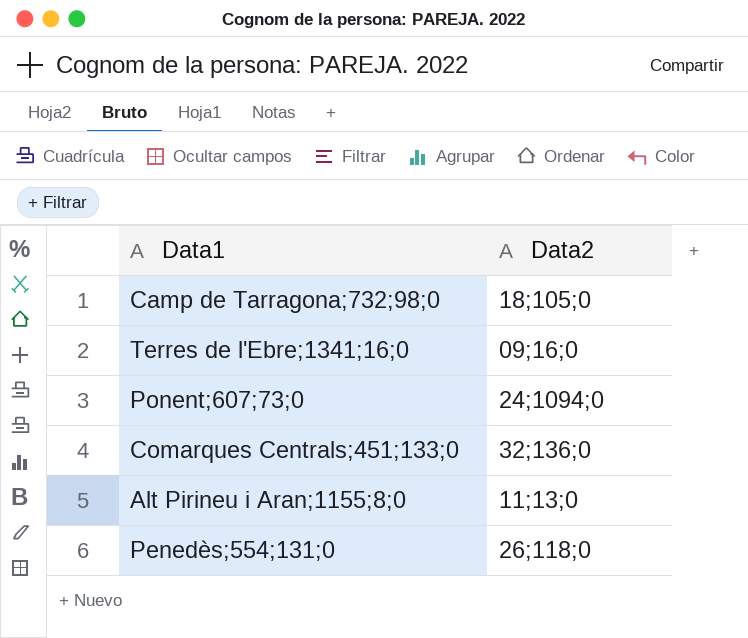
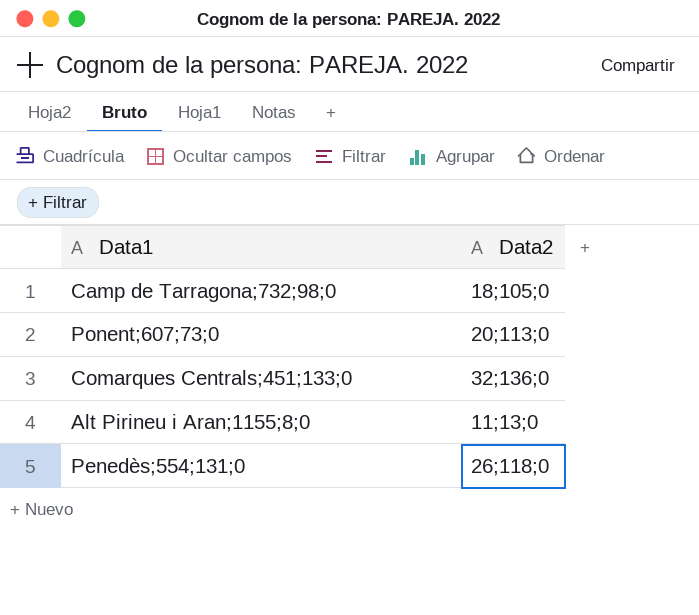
row Terres de l'Ebre;1341;16;0: 09;16;0 -> none
Ponent;607;73;0 | Data2: 24;1094;0 -> 20;113;0

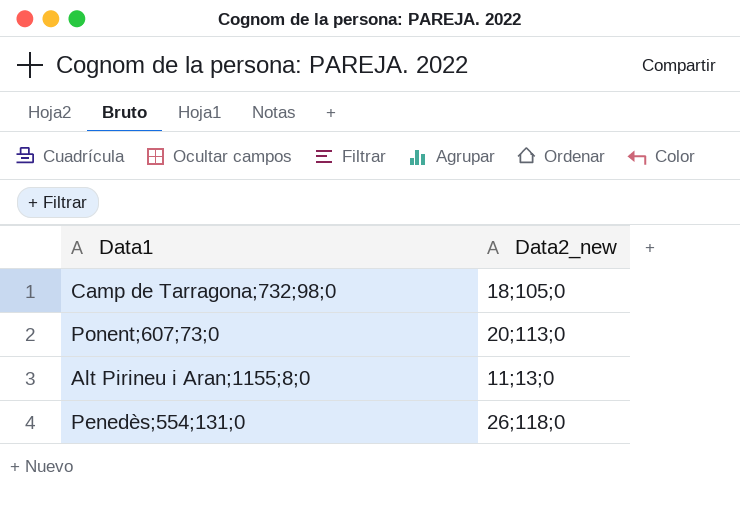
column name: Data2 -> Data2_new
row Comarques Centrals;451;133;0: 32;136;0 -> none

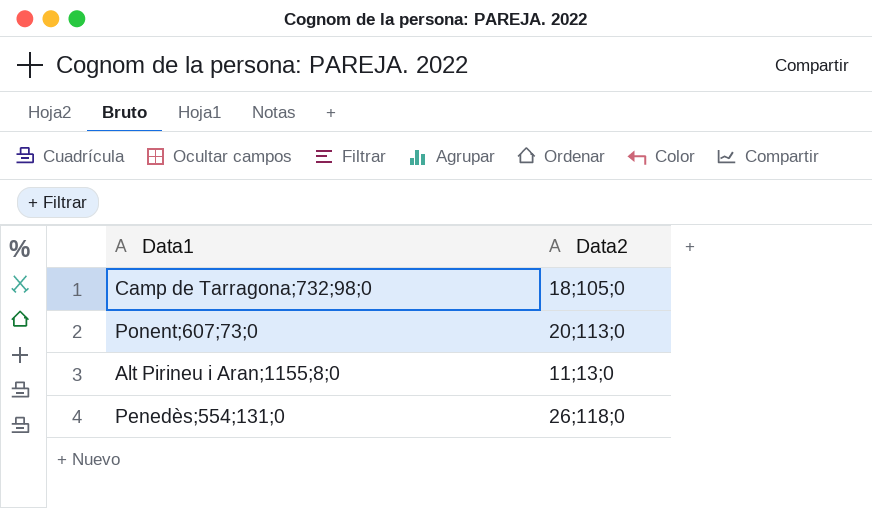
column name: Data2_new -> Data2

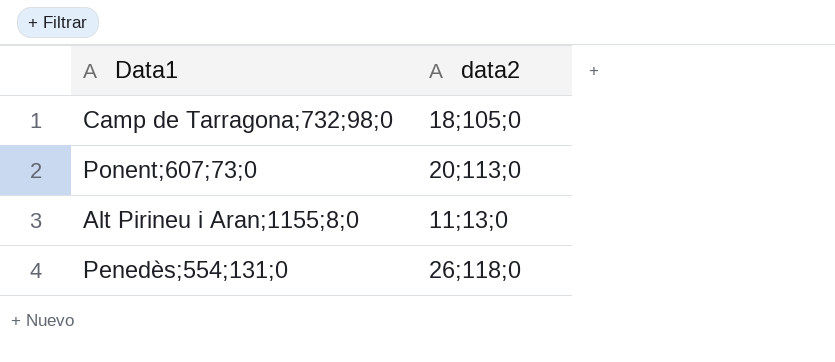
column name: Data2 -> data2

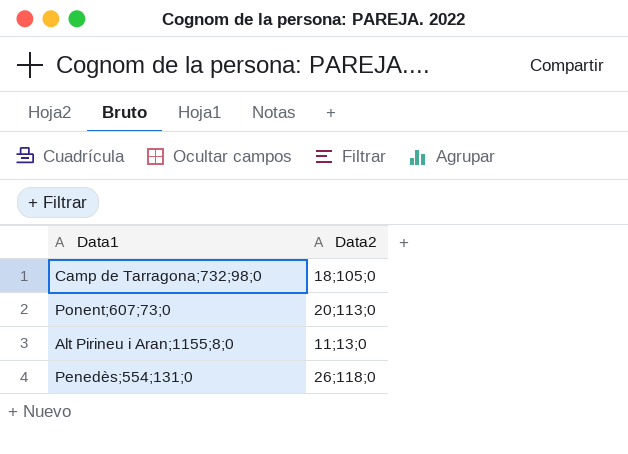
column name: data2 -> Data2

